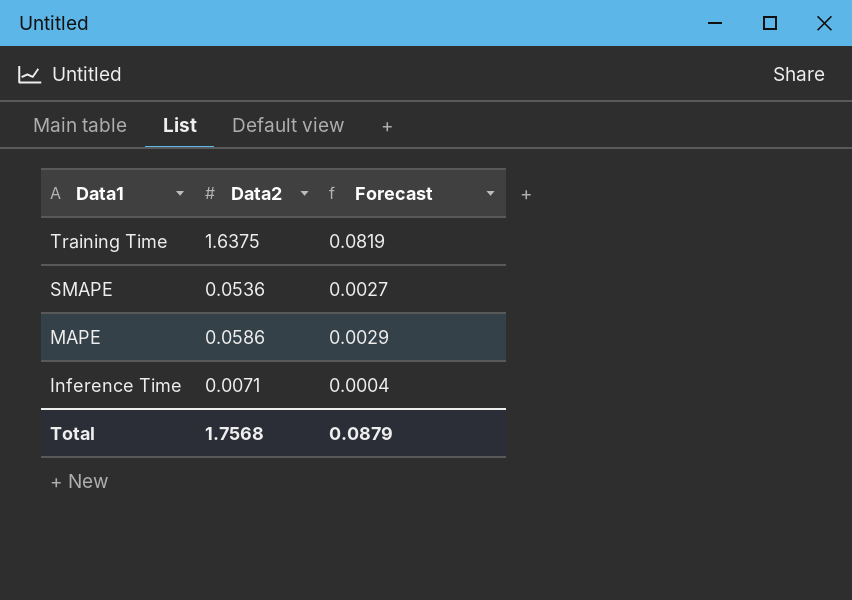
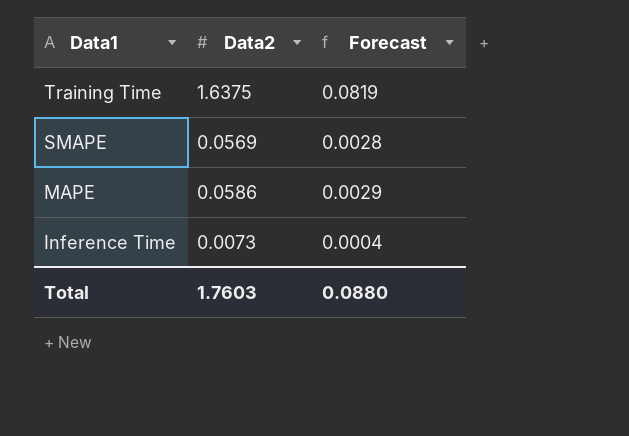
SMAPE | Data2: 0.0536 -> 0.0569
SMAPE | Forecast: 0.0027 -> 0.0028
Inference Time | Data2: 0.0071 -> 0.0073
Total | Data2: 1.7568 -> 1.7603
Total | Forecast: 0.0879 -> 0.0880

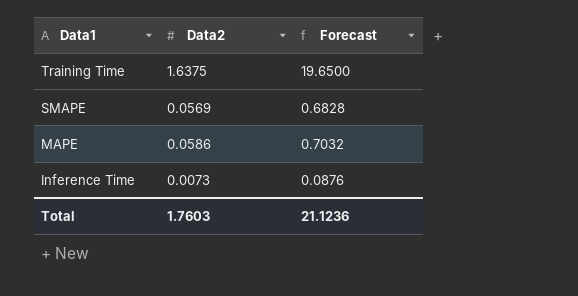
column Forecast | formula: [Data2] * 0.05 -> [Data2] * 12
Total | Forecast: 0.0880 -> 21.1236

